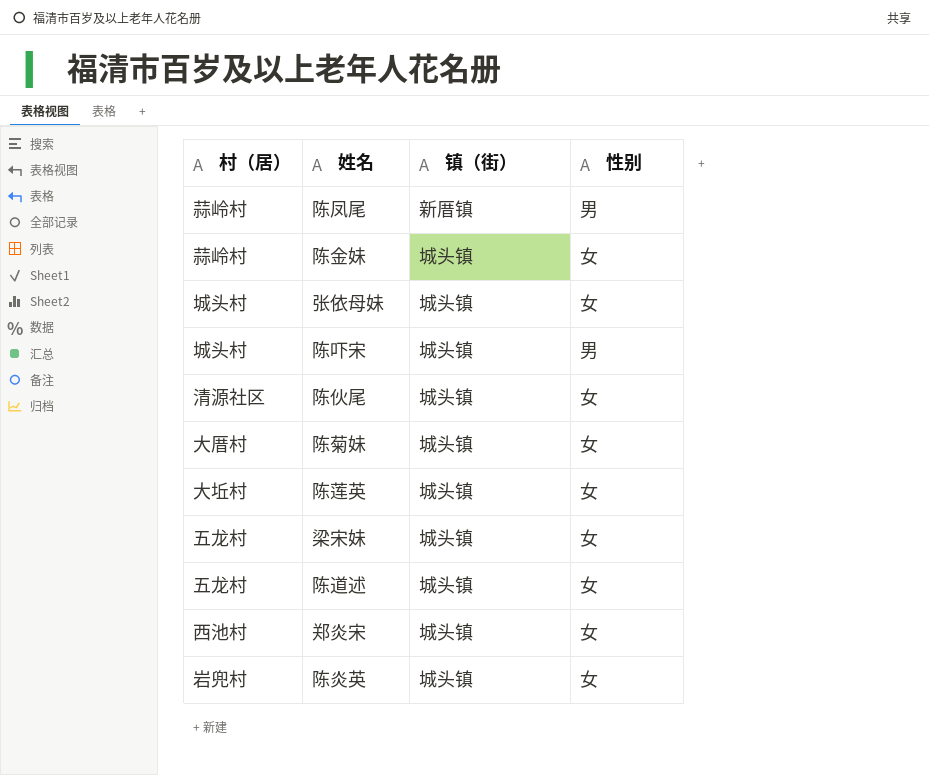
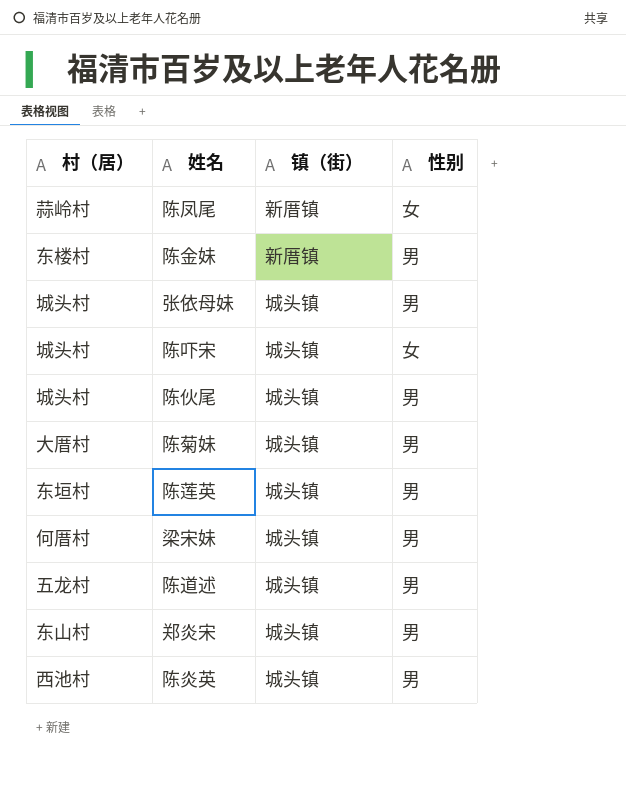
陈凤尾 | 性别: 男 -> 女
陈金妹 | 村（居）: 蒜岭村 -> 东楼村
陈金妹 | 镇（街）: 城头镇 -> 新厝镇
陈金妹 | 性别: 女 -> 男
张依母妹 | 性别: 女 -> 男
陈吓宋 | 性别: 男 -> 女
陈伙尾 | 村（居）: 清源社区 -> 城头村
陈伙尾 | 性别: 女 -> 男
陈菊妹 | 性别: 女 -> 男
陈莲英 | 村（居）: 大坵村 -> 东垣村
陈莲英 | 性别: 女 -> 男
梁宋妹 | 村（居）: 五龙村 -> 何厝村
梁宋妹 | 性别: 女 -> 男
陈道述 | 性别: 女 -> 男
郑炎宋 | 村（居）: 西池村 -> 东山村
郑炎宋 | 性别: 女 -> 男
陈炎英 | 村（居）: 岩兜村 -> 西池村
陈炎英 | 性别: 女 -> 男

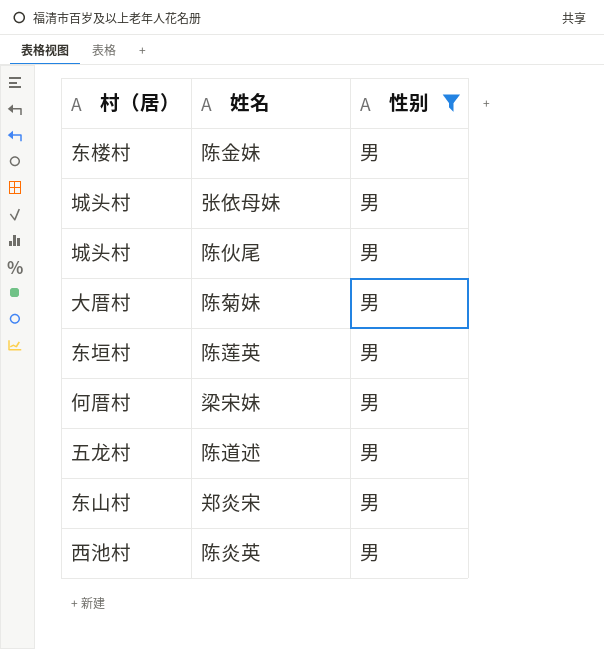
filter: none -> 性别 = 男
column 镇（街） | position: 3 -> none

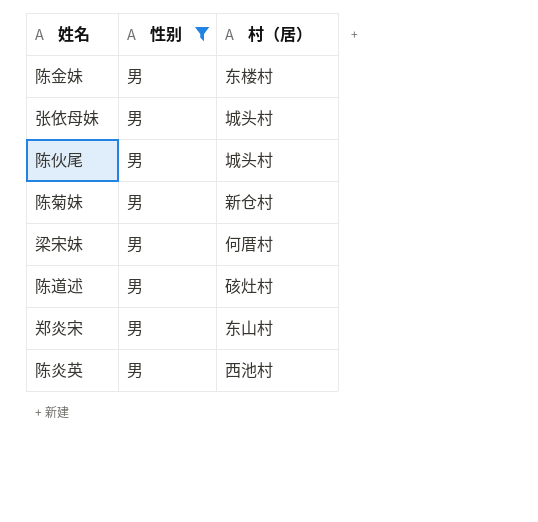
column 村（居） | position: 1 -> 3
row 陈莲英: 东垣村 | 男 -> none
陈菊妹 | 村（居）: 大厝村 -> 新仓村
陈道述 | 村（居）: 五龙村 -> 硋灶村

